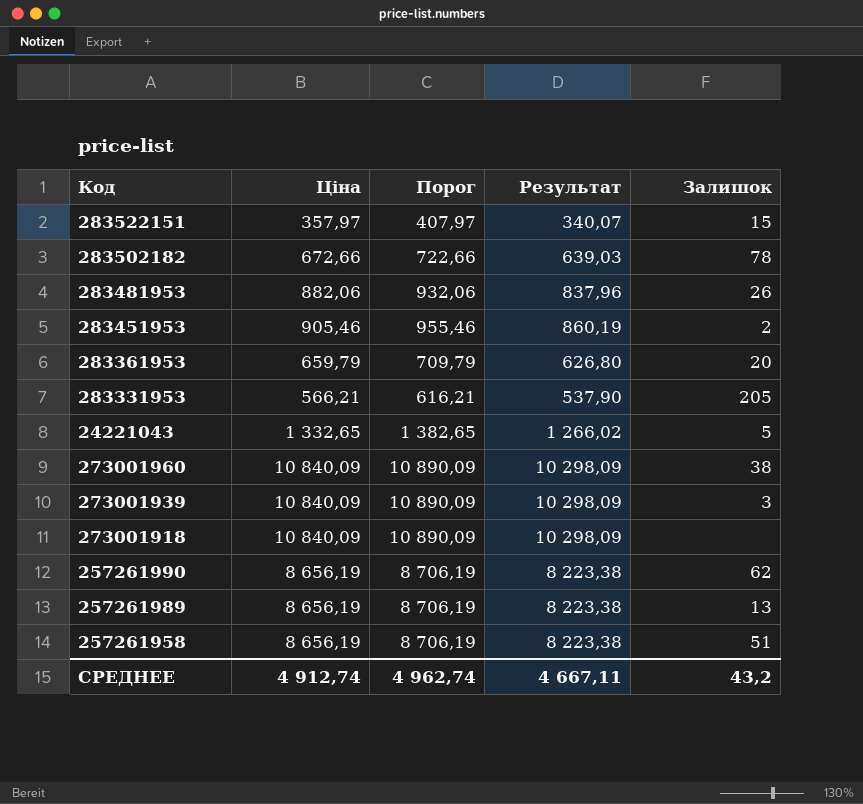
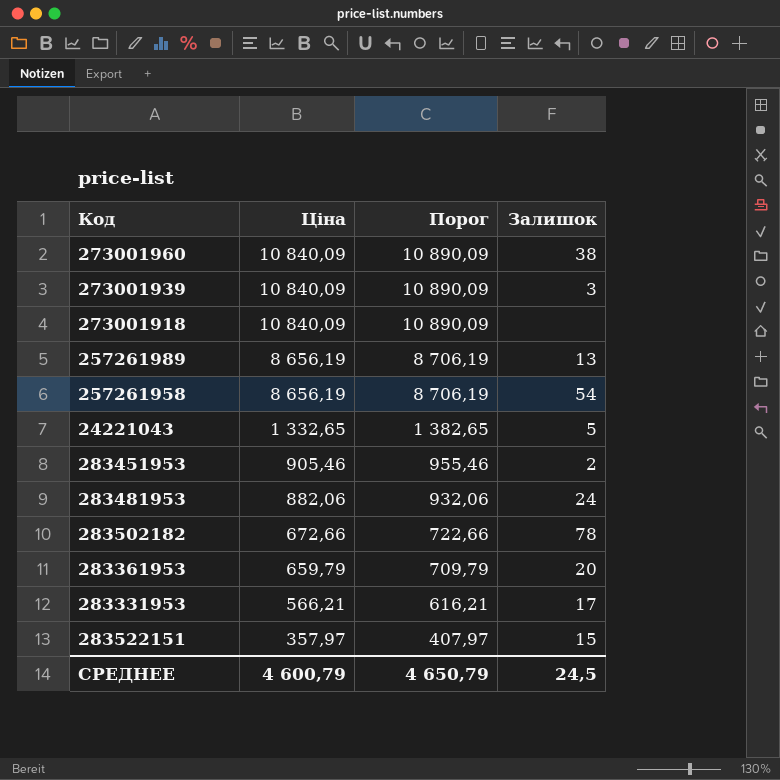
row order: none -> Ціна descending
column Результат | formula: [Ціна] * 0,95 -> none
row 257261990: 8 656,19 | 8 706,19 | 8 223,38 | 62 -> none
257261958 | Залишок: 51 -> 54
283481953 | Залишок: 26 -> 24
283331953 | Залишок: 205 -> 17
СРЕДНЕЕ | Ціна: 4 912,74 -> 4 600,79
СРЕДНЕЕ | Порог: 4 962,74 -> 4 650,79
СРЕДНЕЕ | Залишок: 43,2 -> 24,5

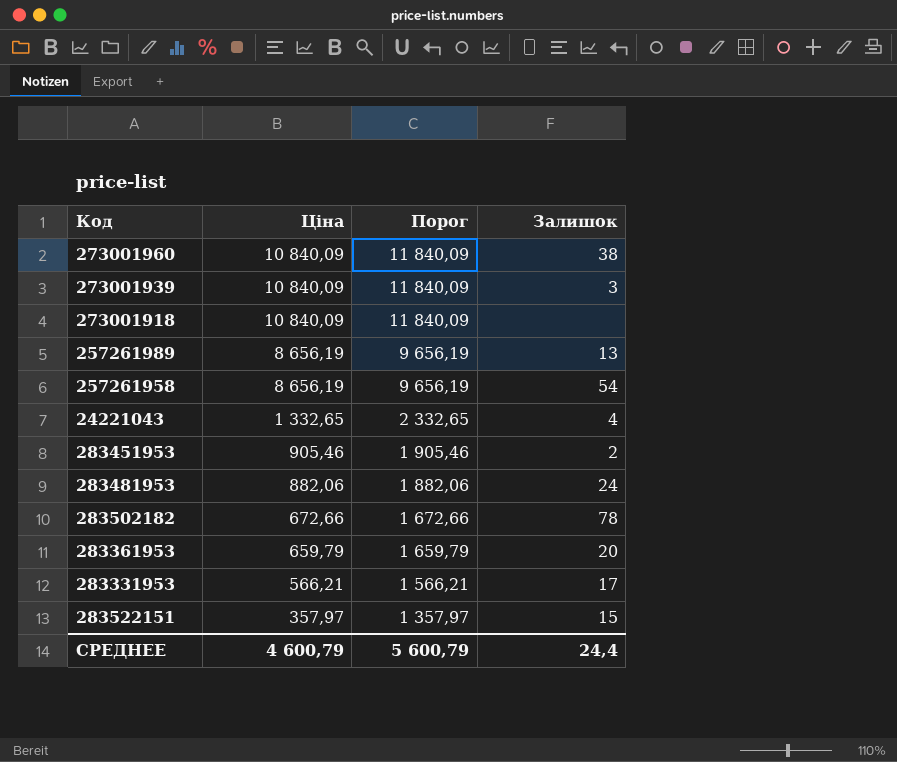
column Порог | formula: [Ціна] + 50 -> [Ціна] + 1000
24221043 | Залишок: 5 -> 4
СРЕДНЕЕ | Порог: 4 650,79 -> 5 600,79
СРЕДНЕЕ | Залишок: 24,5 -> 24,4

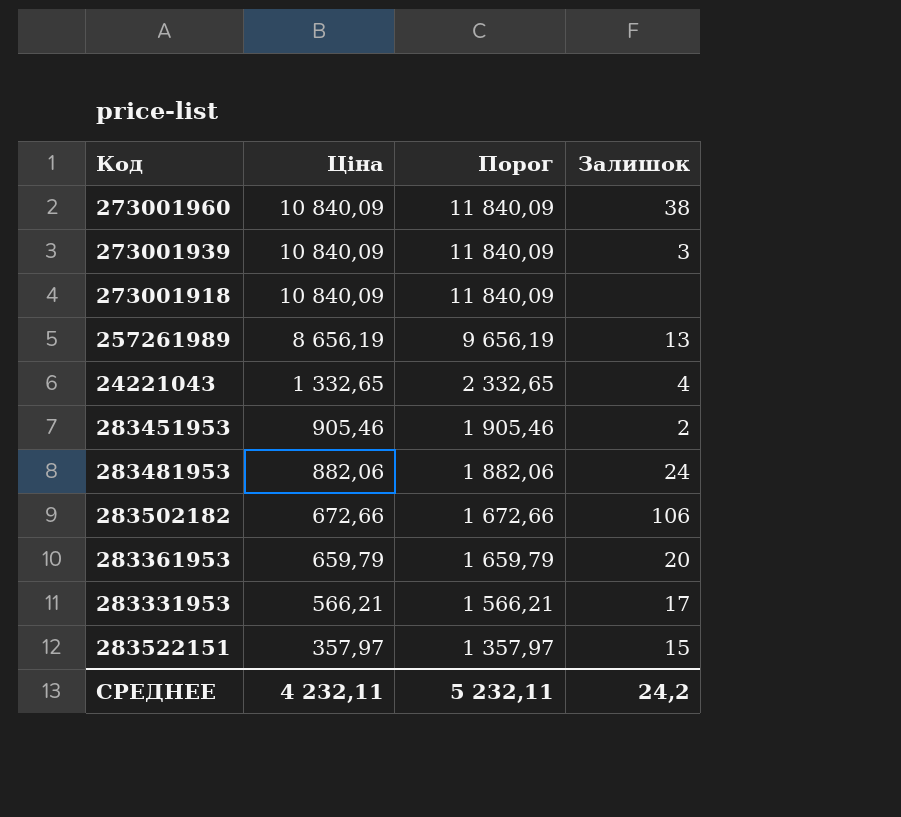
row 257261958: 8 656,19 | 9 656,19 | 54 -> none
283502182 | Залишок: 78 -> 106
СРЕДНЕЕ | Ціна: 4 600,79 -> 4 232,11
СРЕДНЕЕ | Порог: 5 600,79 -> 5 232,11
СРЕДНЕЕ | Залишок: 24,4 -> 24,2

